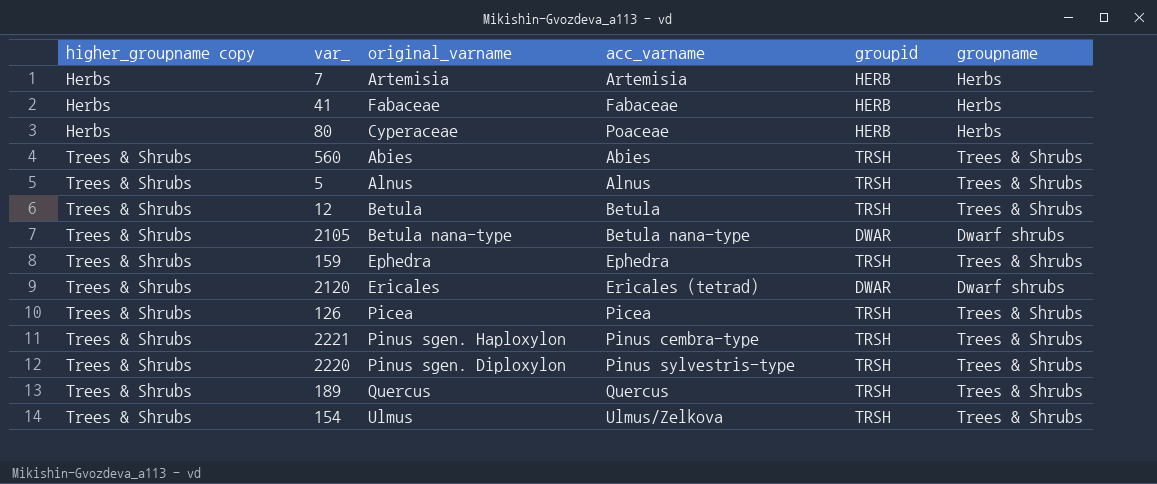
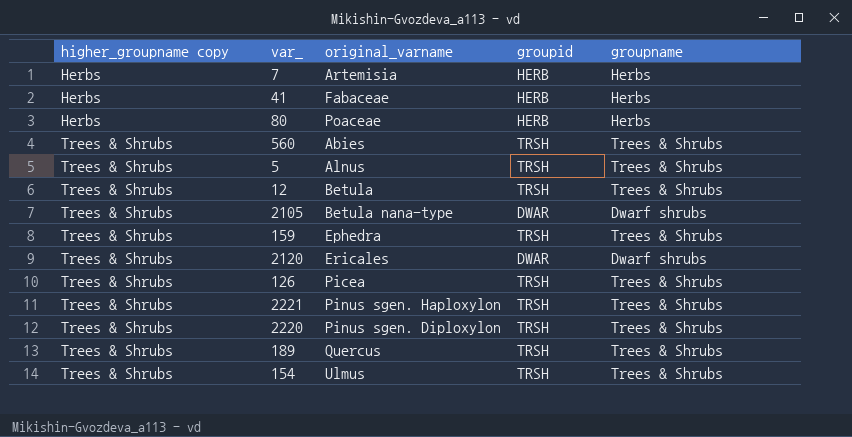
column acc_varname | position: 4 -> none
80 | original_varname: Cyperaceae -> Poaceae

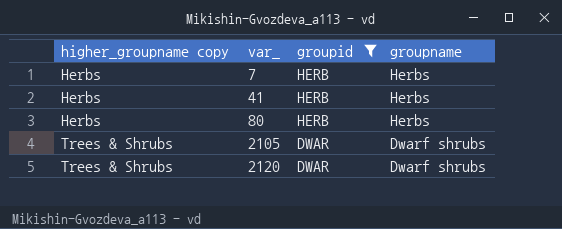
filter: none -> groupid != TRSH
column original_varname | position: 3 -> none

